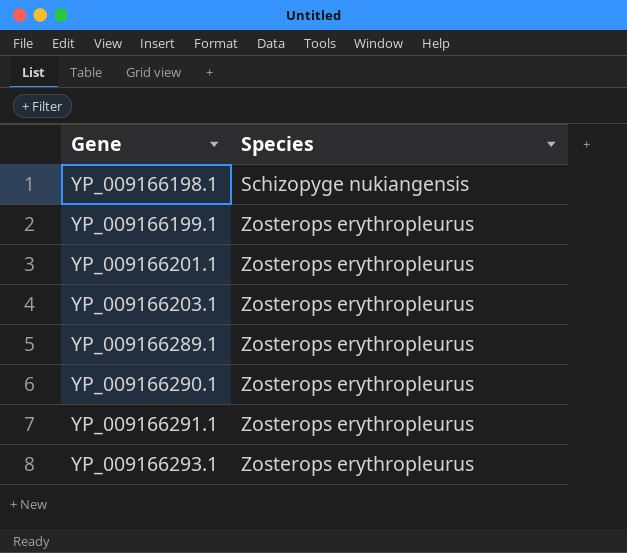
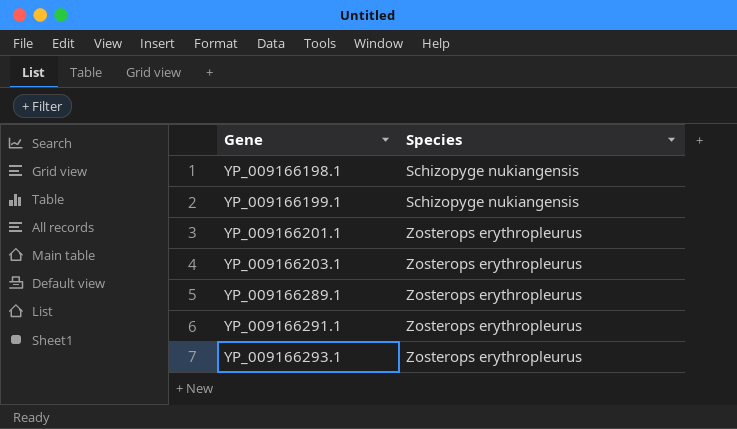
row YP_009166290.1: Zosterops erythropleurus -> none
YP_009166199.1 | Species: Zosterops erythropleurus -> Schizopyge nukiangensis

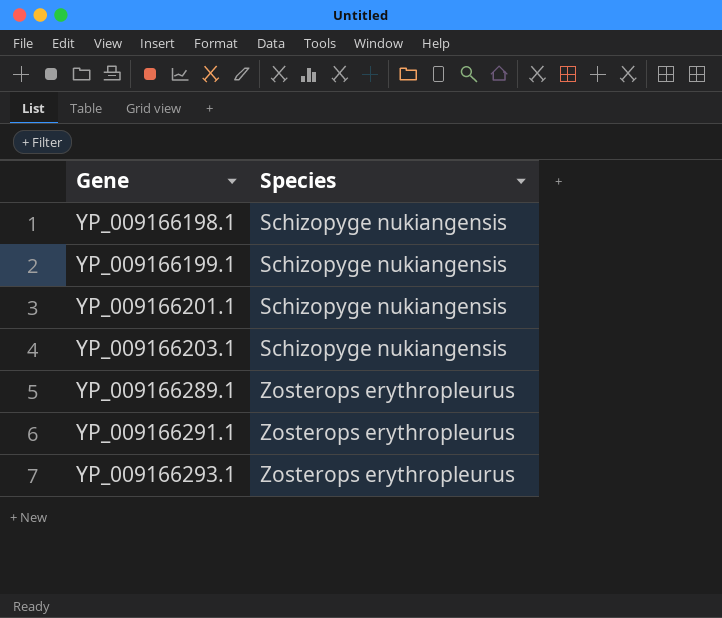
YP_009166201.1 | Species: Zosterops erythropleurus -> Schizopyge nukiangensis
YP_009166203.1 | Species: Zosterops erythropleurus -> Schizopyge nukiangensis

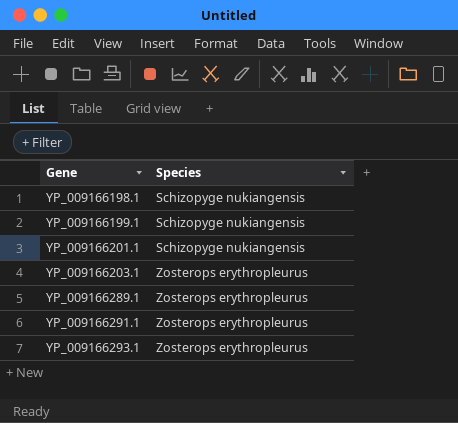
YP_009166203.1 | Species: Schizopyge nukiangensis -> Zosterops erythropleurus

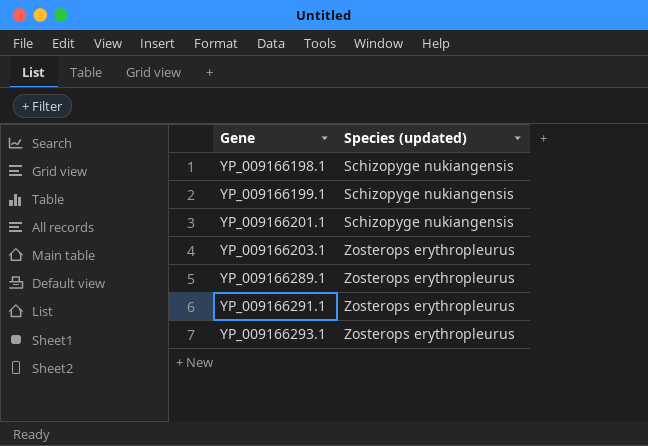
column name: Species -> Species (updated)

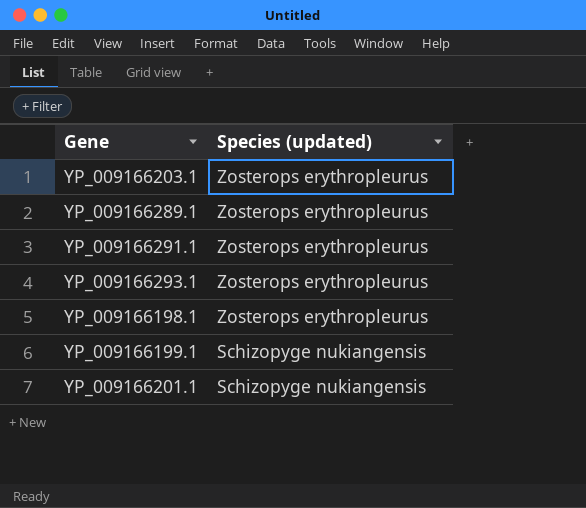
row order: Gene ascending -> Species (updated) descending
YP_009166198.1 | Species (updated): Schizopyge nukiangensis -> Zosterops erythropleurus

